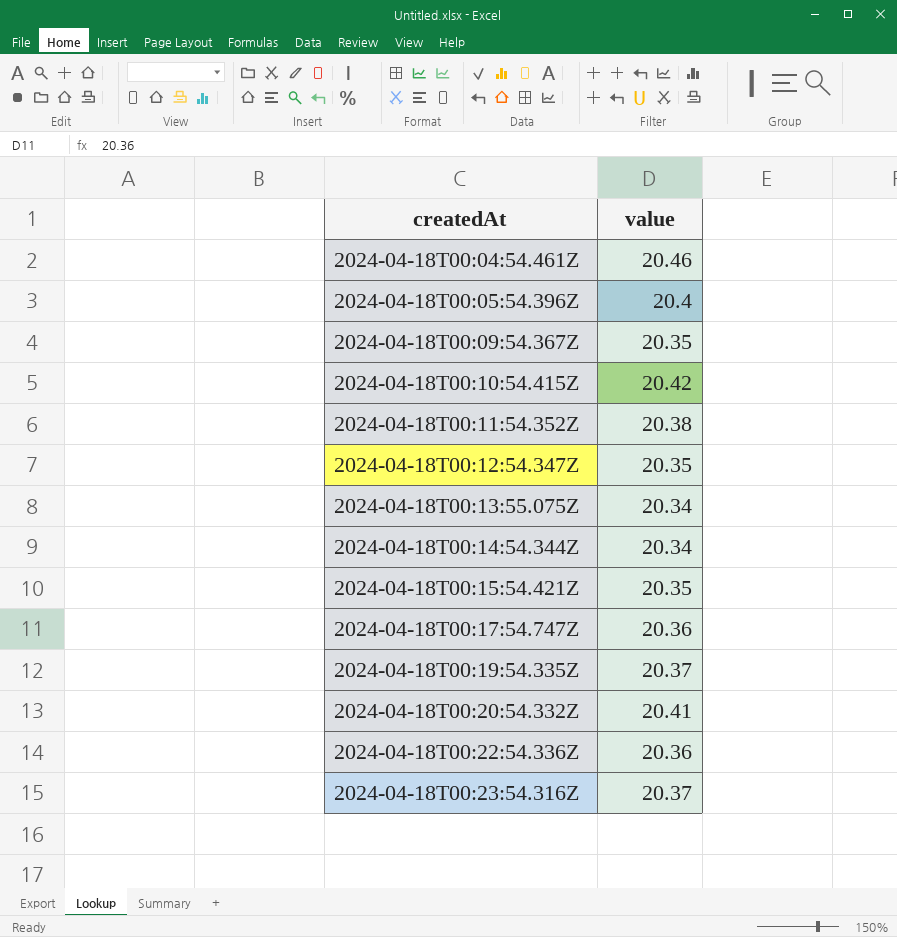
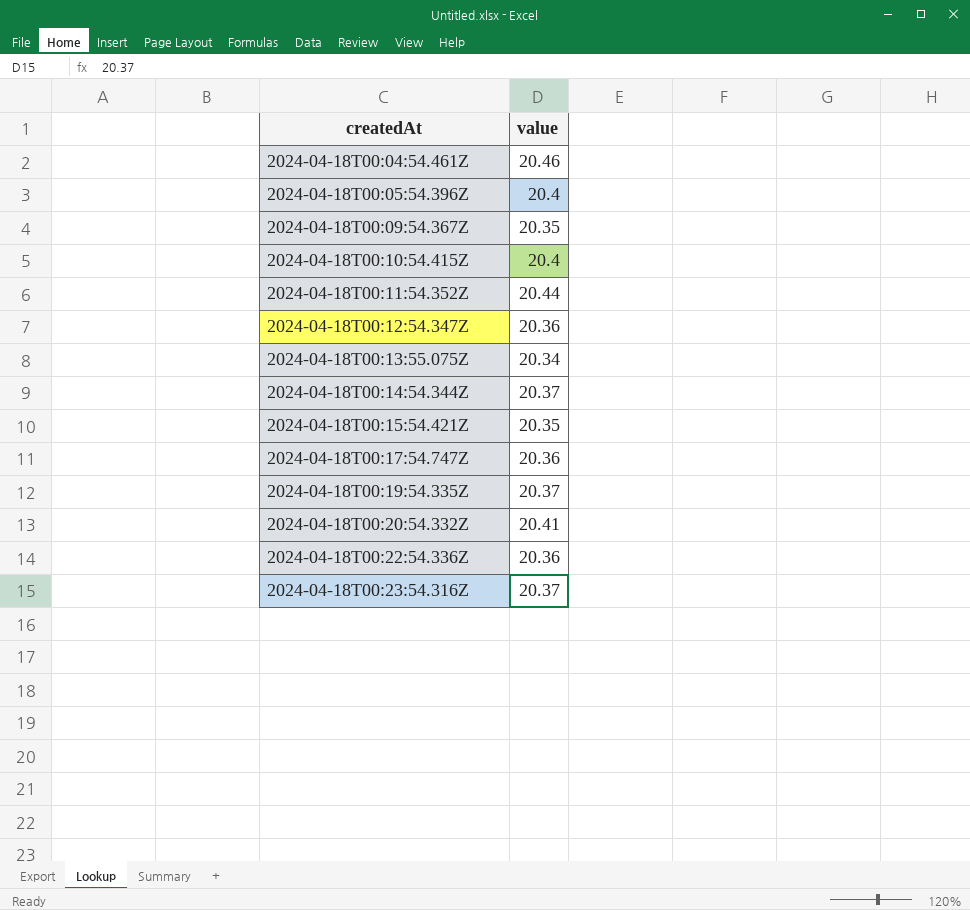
2024-04-18T00:10:54.415Z | value: 20.42 -> 20.4
2024-04-18T00:11:54.352Z | value: 20.38 -> 20.44
2024-04-18T00:12:54.347Z | value: 20.35 -> 20.36
2024-04-18T00:14:54.344Z | value: 20.34 -> 20.37

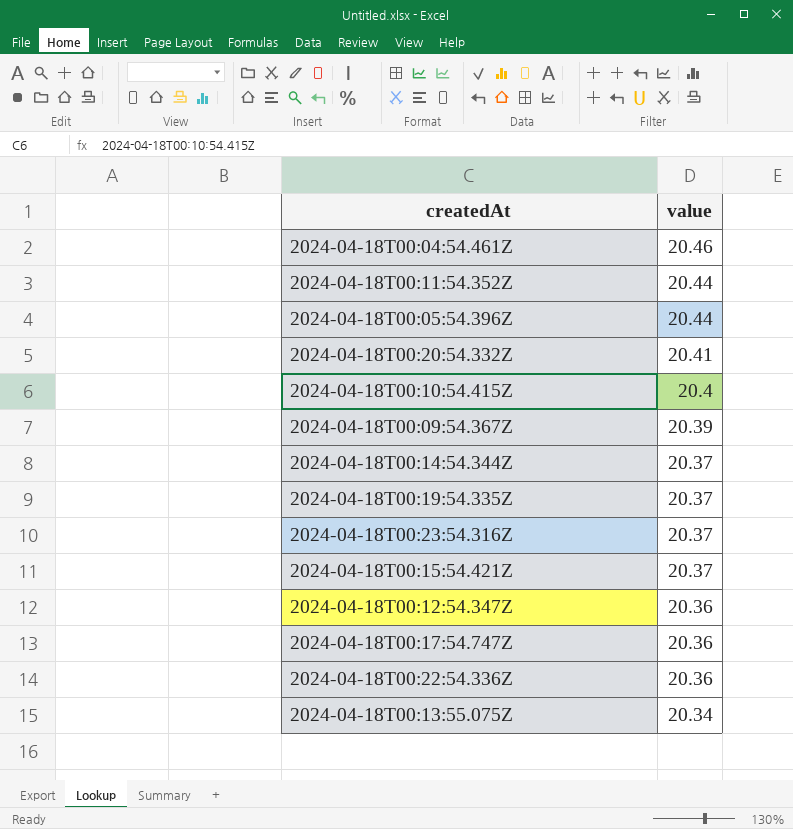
row order: createdAt ascending -> value descending
2024-04-18T00:05:54.396Z | value: 20.4 -> 20.44
2024-04-18T00:09:54.367Z | value: 20.35 -> 20.39
2024-04-18T00:15:54.421Z | value: 20.35 -> 20.37

